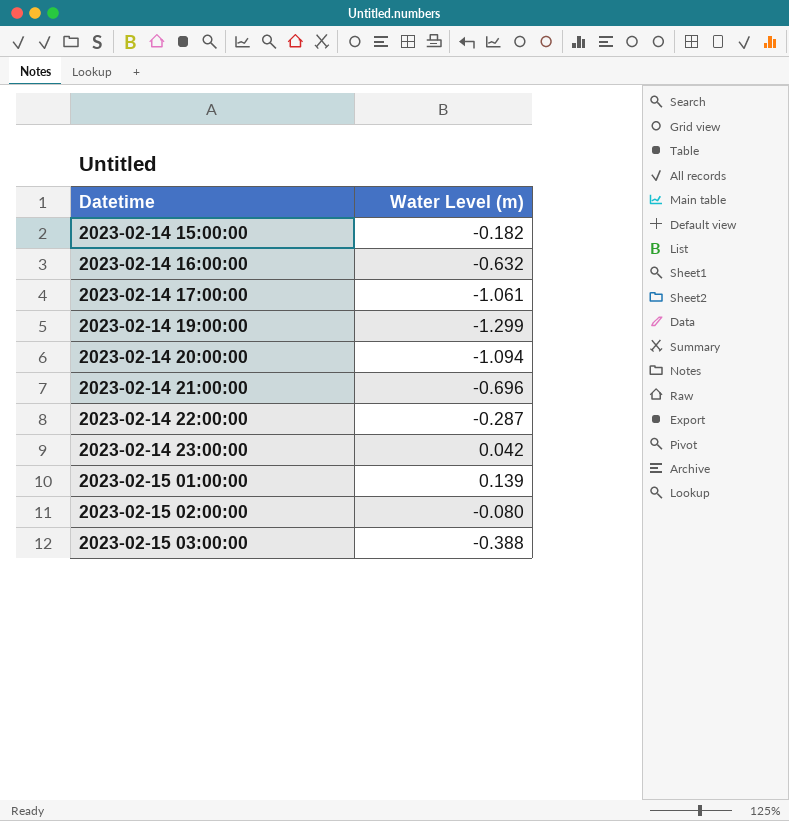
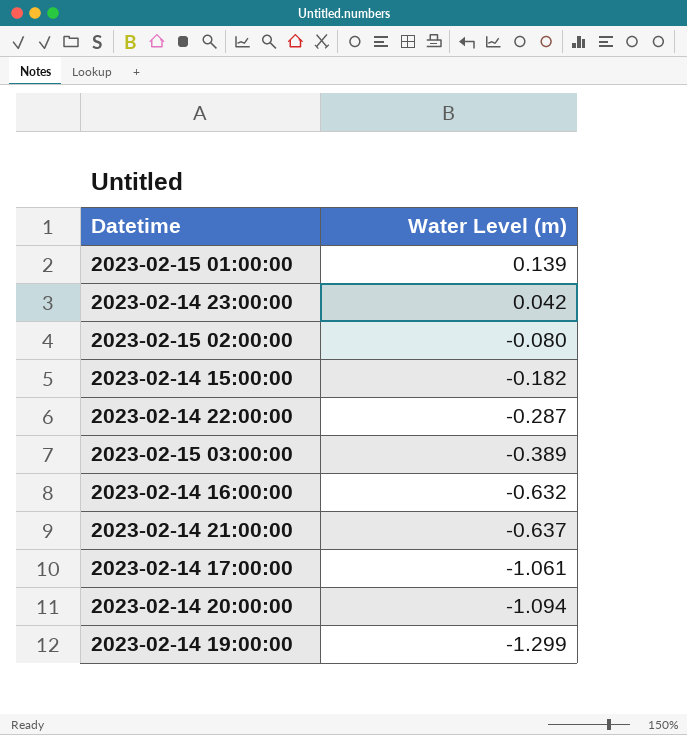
row order: Datetime ascending -> Water Level (m) descending
2023-02-15 03:00:00 | Water Level (m): -0.388 -> -0.389
2023-02-14 21:00:00 | Water Level (m): -0.696 -> -0.637

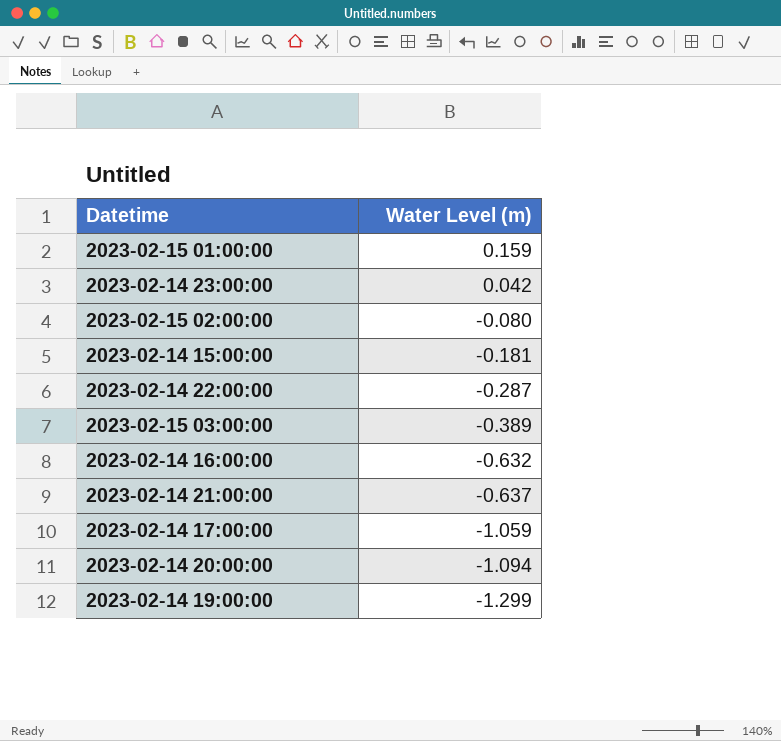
2023-02-15 01:00:00 | Water Level (m): 0.139 -> 0.159
2023-02-14 15:00:00 | Water Level (m): -0.182 -> -0.181
2023-02-14 17:00:00 | Water Level (m): -1.061 -> -1.059

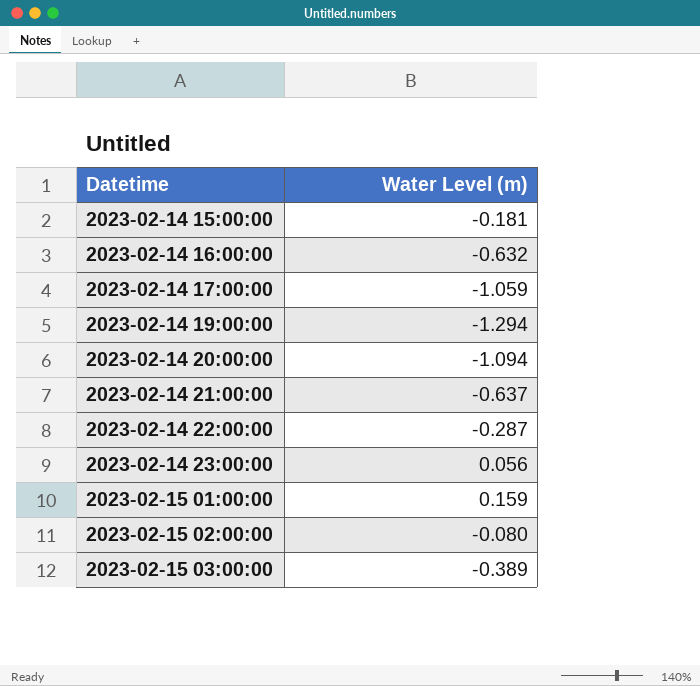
row order: Water Level (m) descending -> Datetime ascending
2023-02-14 19:00:00 | Water Level (m): -1.299 -> -1.294
2023-02-14 23:00:00 | Water Level (m): 0.042 -> 0.056

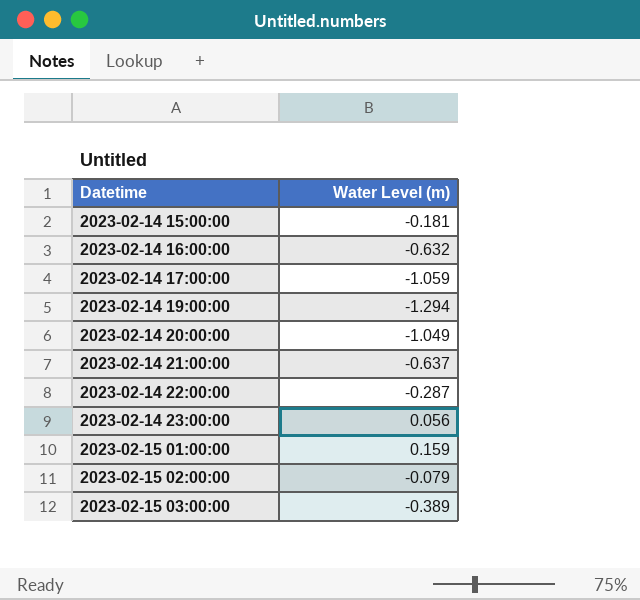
2023-02-14 20:00:00 | Water Level (m): -1.094 -> -1.049
2023-02-15 02:00:00 | Water Level (m): -0.080 -> -0.079

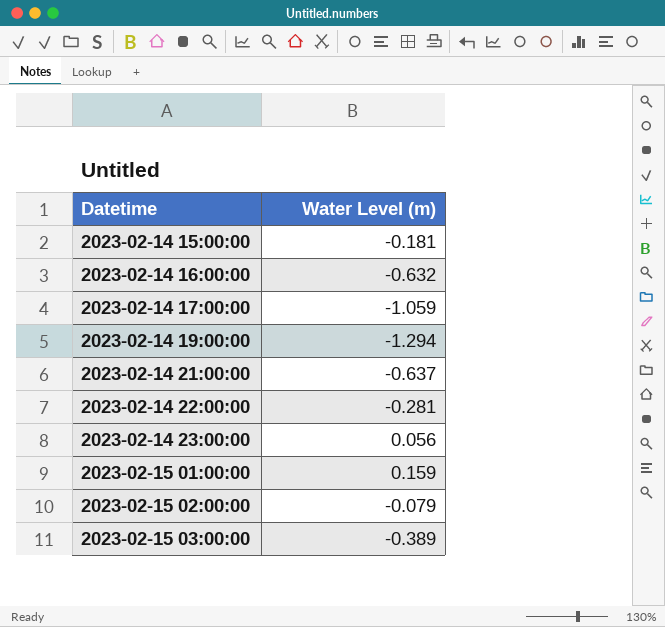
row 2023-02-14 20:00:00: -1.049 -> none
2023-02-14 22:00:00 | Water Level (m): -0.287 -> -0.281

